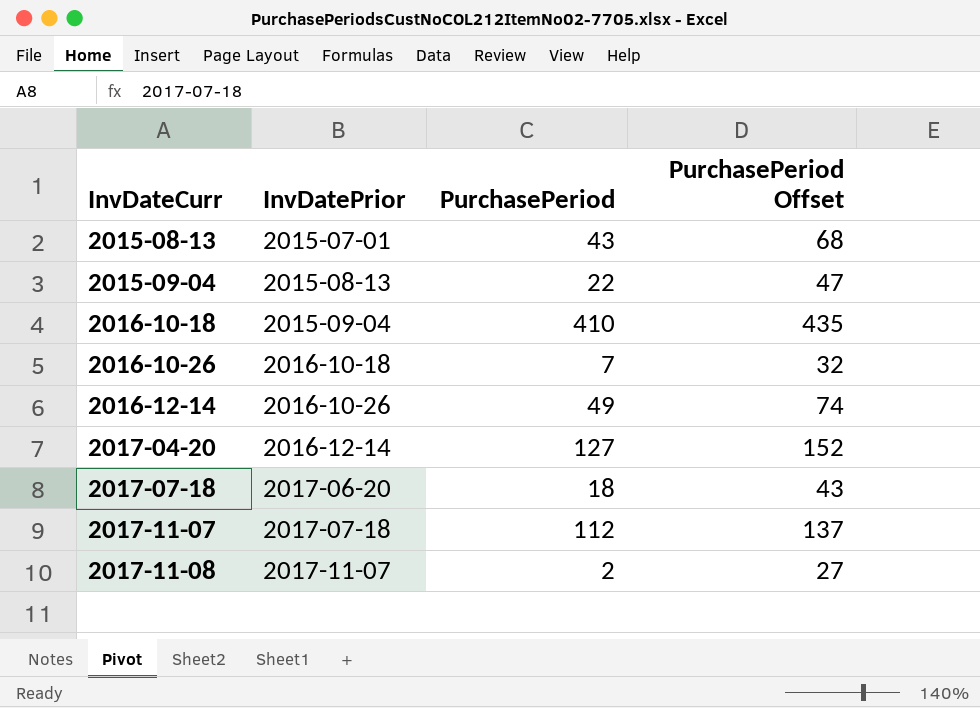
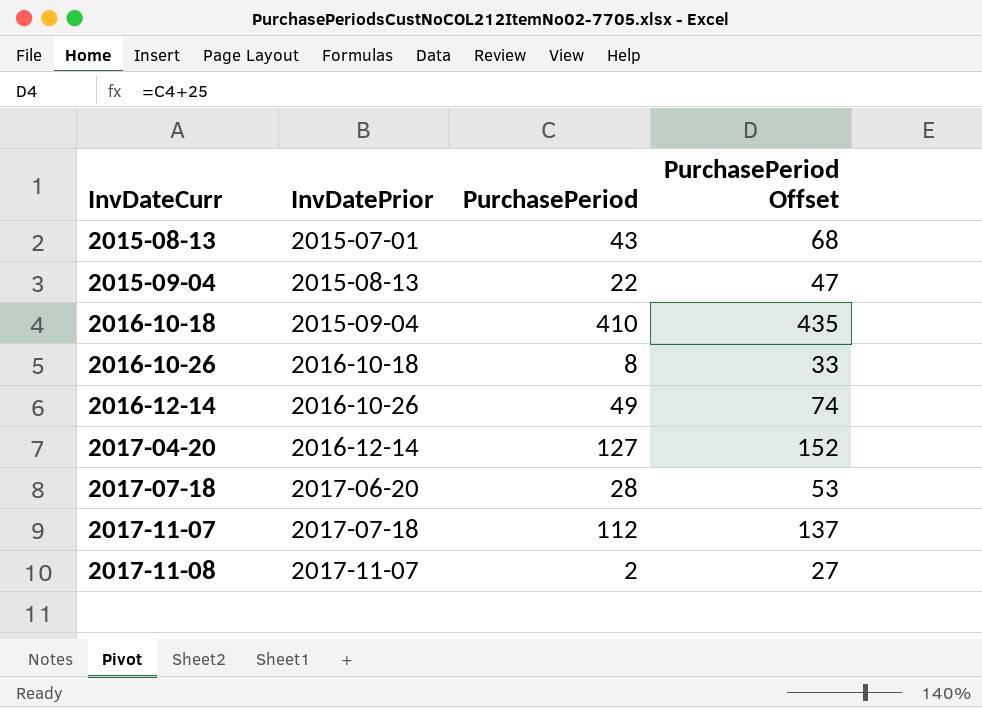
2016-10-26 | PurchasePeriod: 7 -> 8
2016-10-26 | PurchasePeriod Offset: 32 -> 33
2017-07-18 | PurchasePeriod: 18 -> 28
2017-07-18 | PurchasePeriod Offset: 43 -> 53

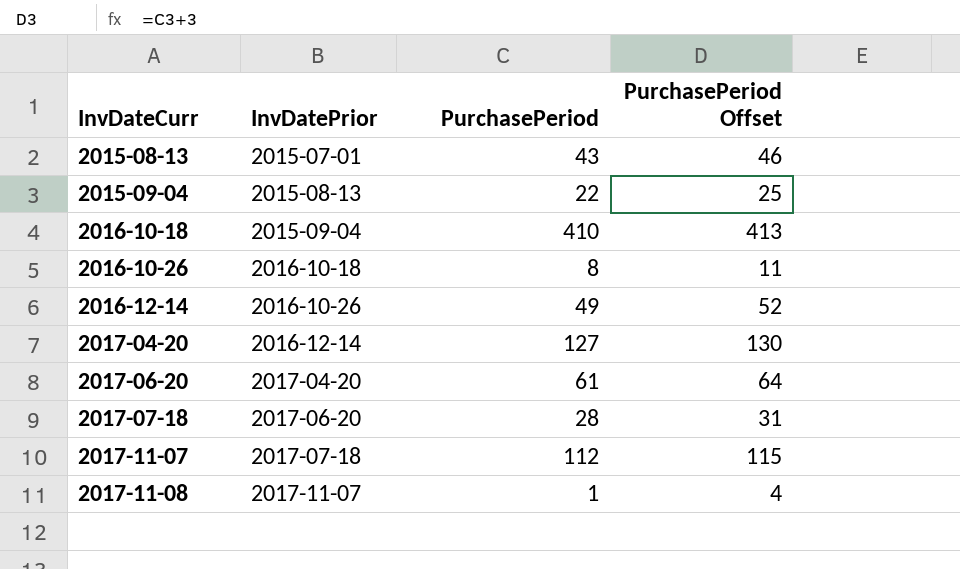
column PurchasePeriod Offset | formula: [PurchasePeriod] + 25 -> [PurchasePeriod] + 3
row 2017-06-20: none -> 2017-04-20 | 61 | 64
2017-11-08 | PurchasePeriod: 2 -> 1

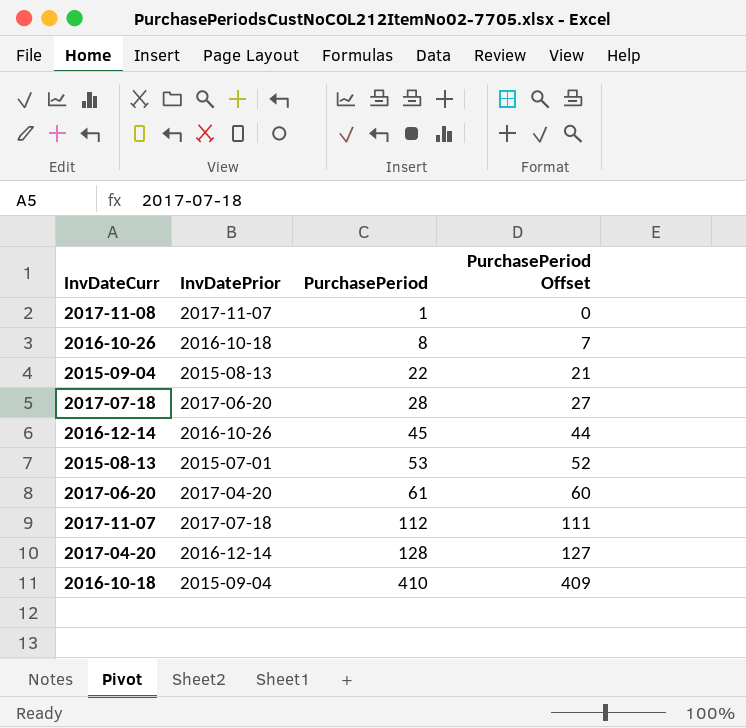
row order: InvDateCurr ascending -> PurchasePeriod ascending
column PurchasePeriod Offset | formula: [PurchasePeriod] + 3 -> [PurchasePeriod] - 1
2016-12-14 | PurchasePeriod: 49 -> 45
2015-08-13 | PurchasePeriod: 43 -> 53
2017-04-20 | PurchasePeriod: 127 -> 128

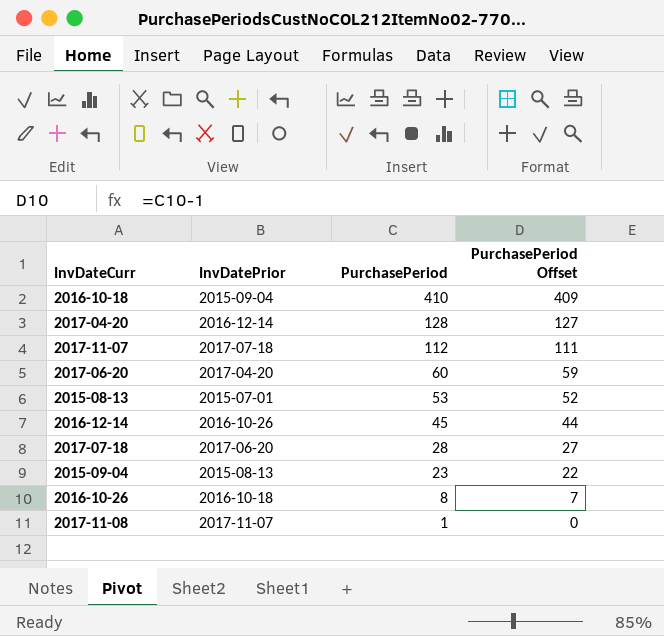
row order: PurchasePeriod ascending -> PurchasePeriod descending
2017-06-20 | PurchasePeriod: 61 -> 60
2017-06-20 | PurchasePeriod Offset: 60 -> 59
2015-09-04 | PurchasePeriod: 22 -> 23
2015-09-04 | PurchasePeriod Offset: 21 -> 22

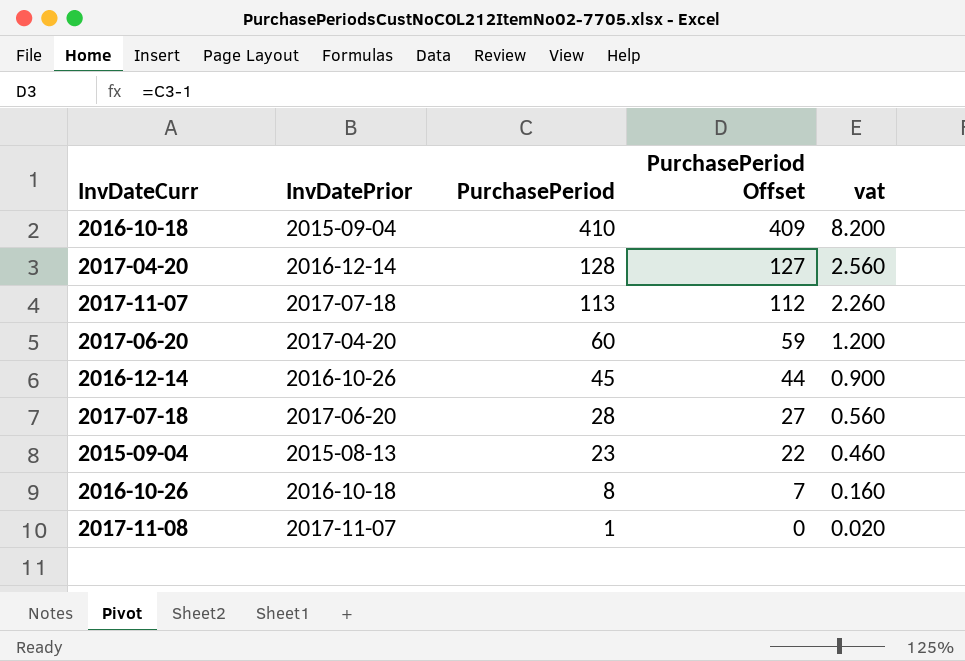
column vat | formula: none -> [PurchasePeriod] * 0.02
row 2015-08-13: 2015-07-01 | 53 | 52 -> none
2017-11-07 | PurchasePeriod: 112 -> 113
2017-11-07 | PurchasePeriod Offset: 111 -> 112

